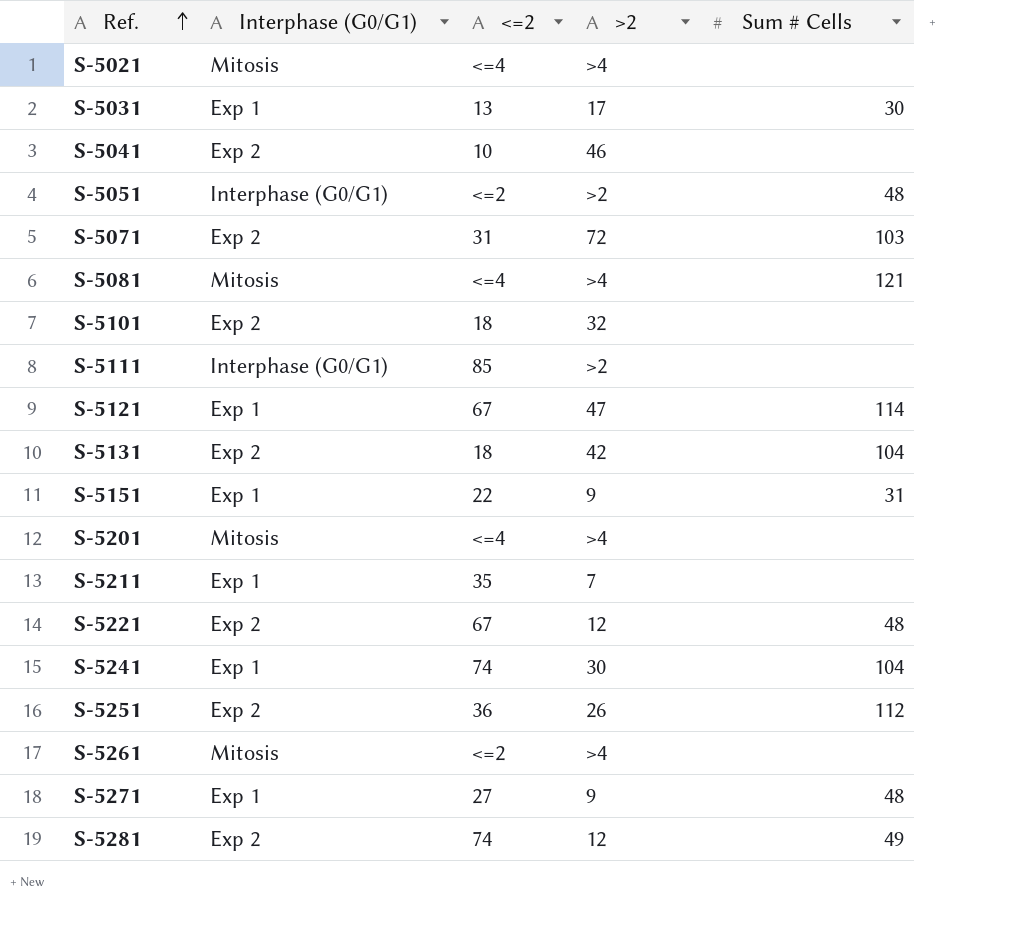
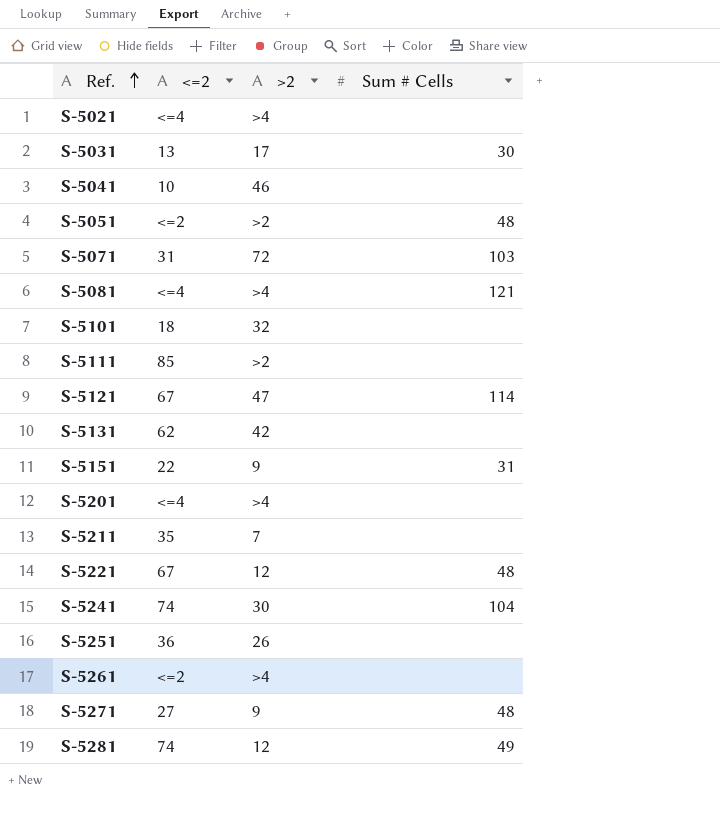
column Interphase (G0/G1) | position: 2 -> none
S-5131 | <=2: 18 -> 62
S-5131 | Sum # Cells: 104 -> none
S-5251 | Sum # Cells: 112 -> none

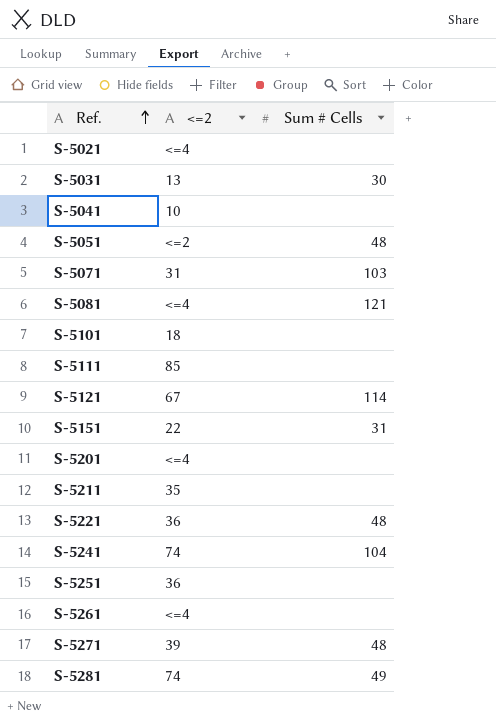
column >2 | position: 3 -> none
row S-5131: 62 | 42 | none -> none
S-5221 | <=2: 67 -> 36
S-5261 | <=2: <=2 -> <=4
S-5271 | <=2: 27 -> 39

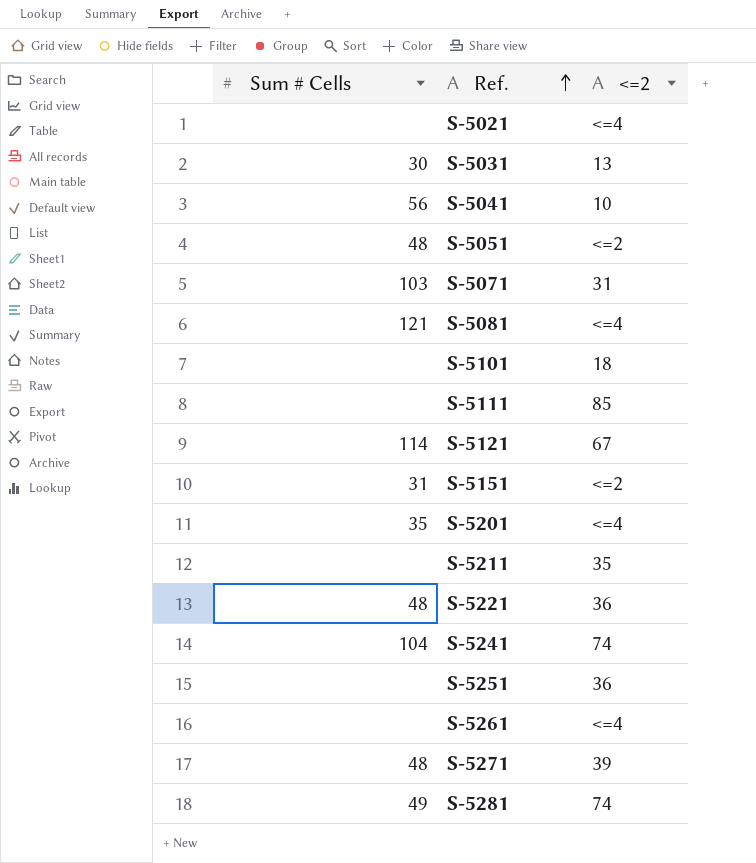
column Sum # Cells | position: 3 -> 1
S-5041 | Sum # Cells: none -> 56
S-5151 | <=2: 22 -> <=2
S-5201 | Sum # Cells: none -> 35

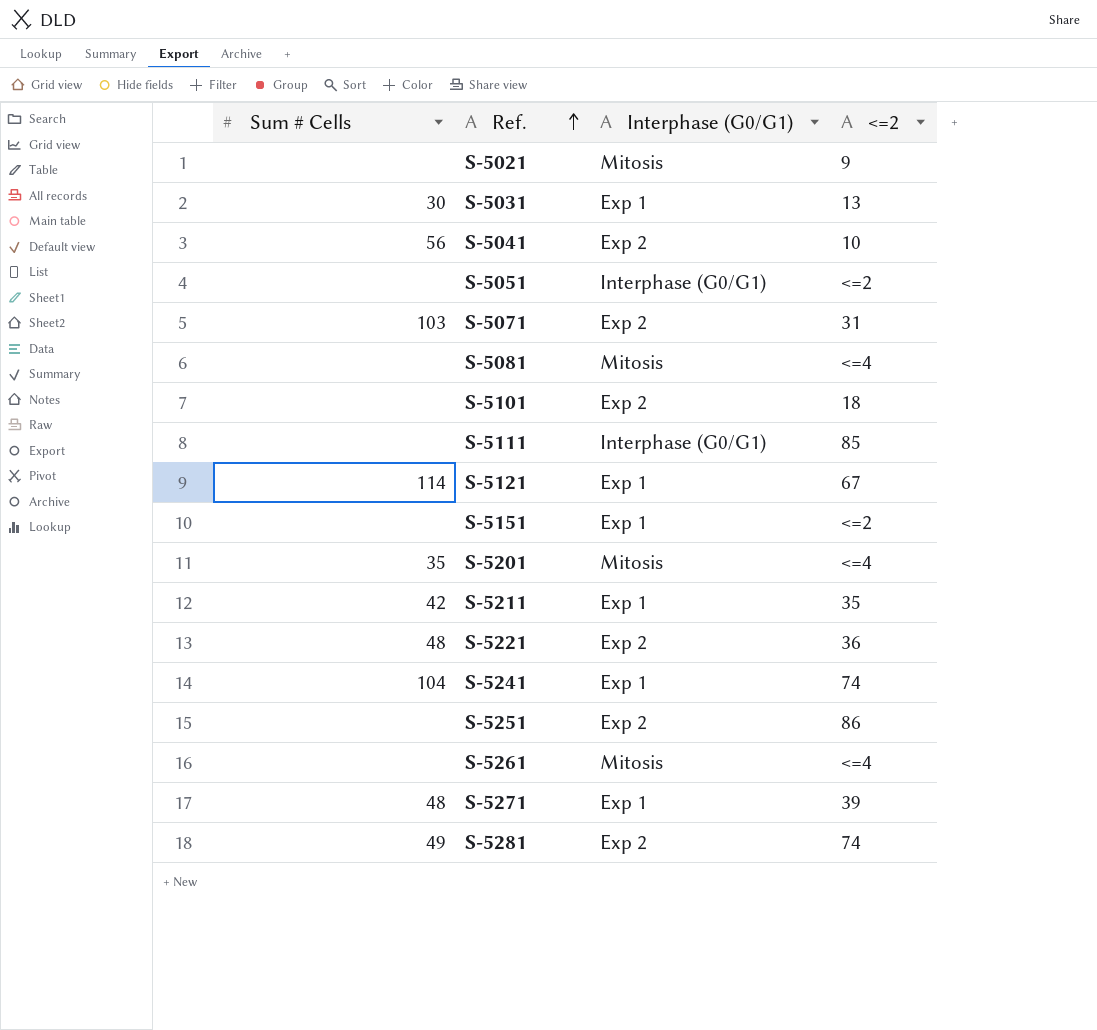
column Interphase (G0/G1) | position: none -> 3
S-5021 | <=2: <=4 -> 9
S-5051 | Sum # Cells: 48 -> none
S-5081 | Sum # Cells: 121 -> none
S-5151 | Sum # Cells: 31 -> none
S-5211 | Sum # Cells: none -> 42
S-5251 | <=2: 36 -> 86

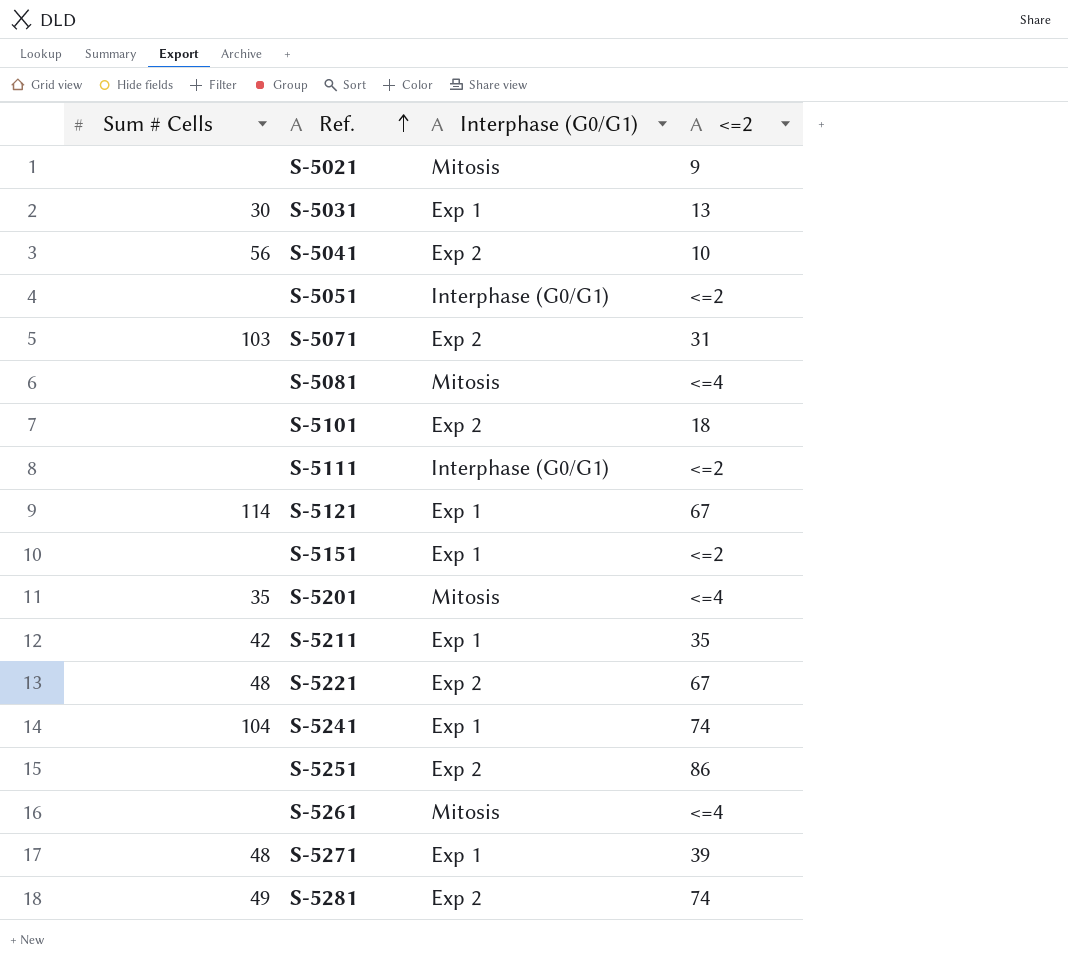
S-5111 | <=2: 85 -> <=2
S-5221 | <=2: 36 -> 67

